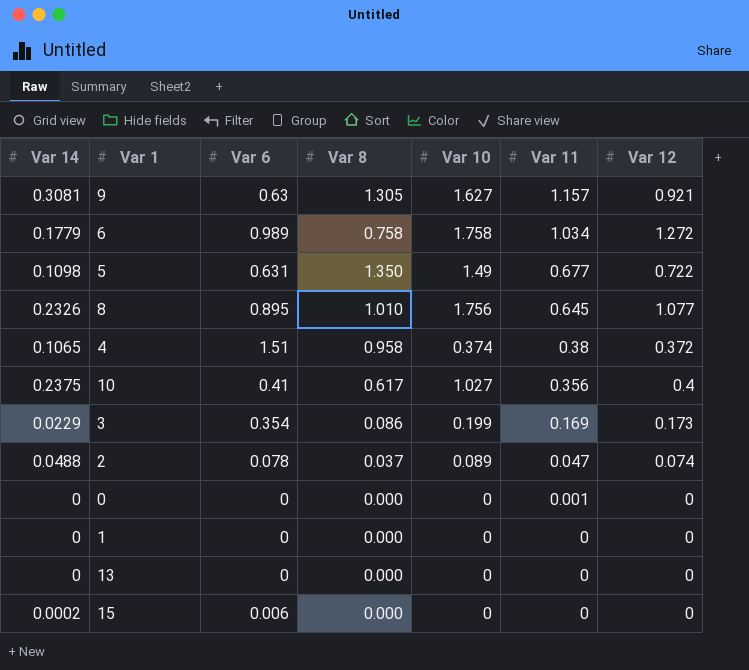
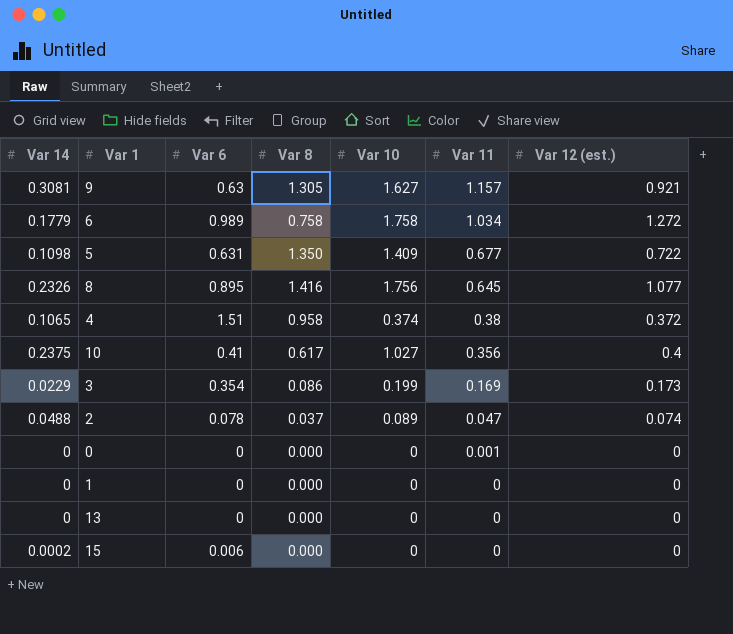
column name: Var 12 -> Var 12 (est.)
5 | Var 10: 1.49 -> 1.409
8 | Var 8: 1.010 -> 1.416

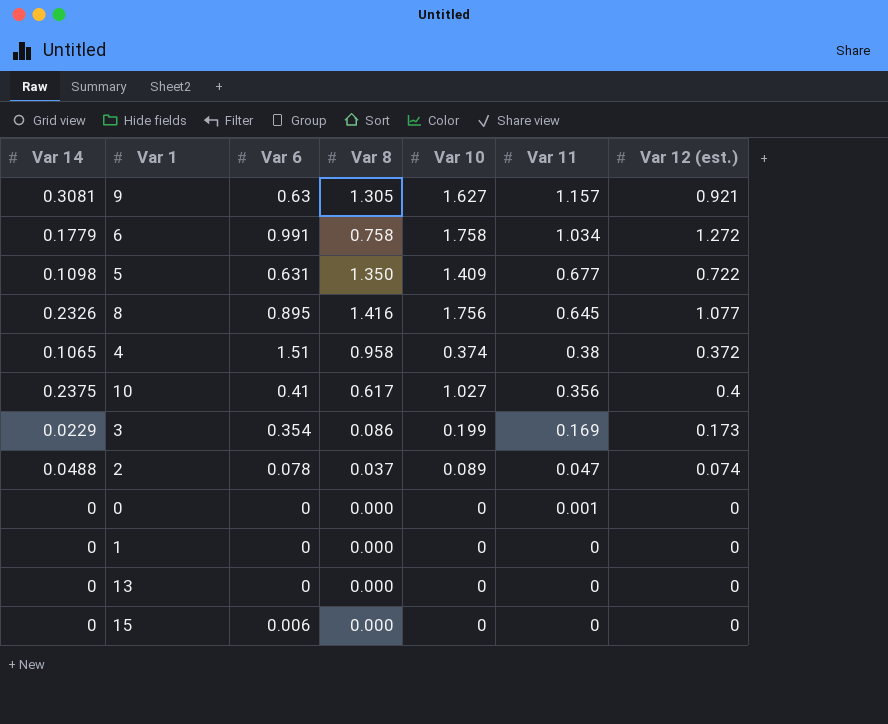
6 | Var 6: 0.989 -> 0.991
15 | Var 14: 0.0002 -> 0

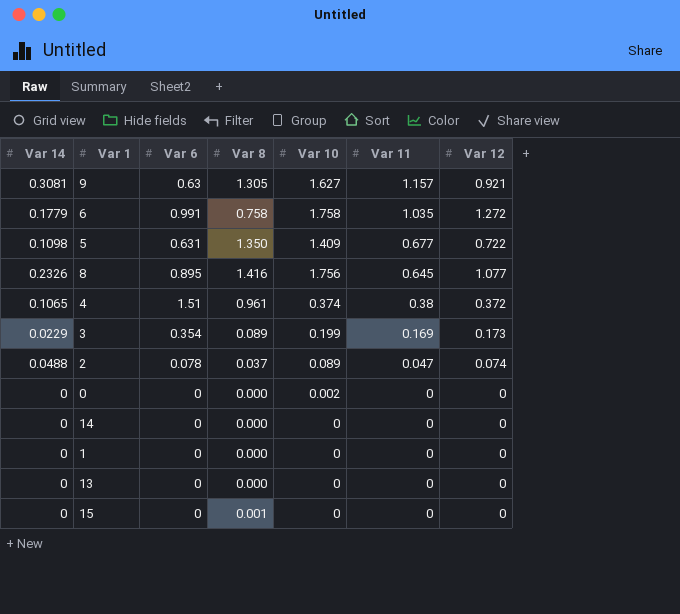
column name: Var 12 (est.) -> Var 12
row 10: 0.2375 | 0.41 | 0.617 | 1.027 | 0.356 | 0.4 -> none
6 | Var 11: 1.034 -> 1.035
4 | Var 8: 0.958 -> 0.961
3 | Var 8: 0.086 -> 0.089
0 | Var 10: 0 -> 0.002
0 | Var 11: 0.001 -> 0
row 14: none -> 0 | 0 | 0.000 | 0 | 0 | 0
15 | Var 6: 0.006 -> 0
15 | Var 8: 0.000 -> 0.001

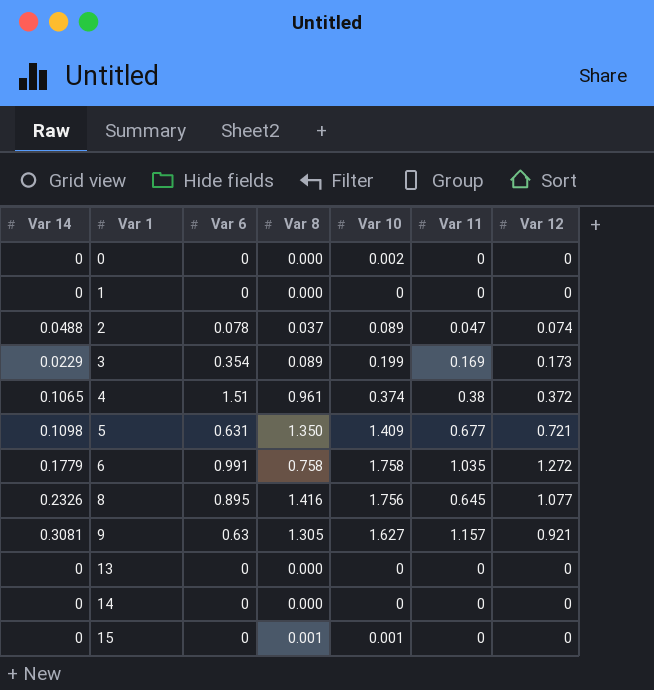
row order: Var 11 descending -> Var 1 ascending
5 | Var 12: 0.722 -> 0.721
15 | Var 10: 0 -> 0.001

